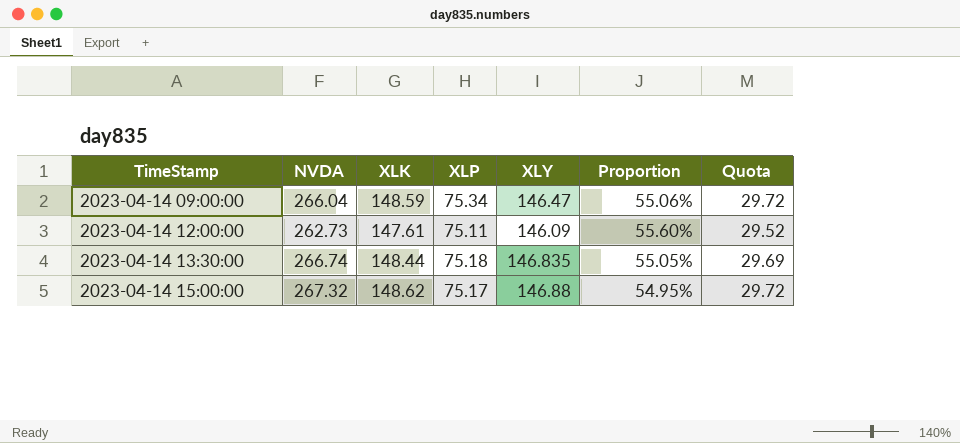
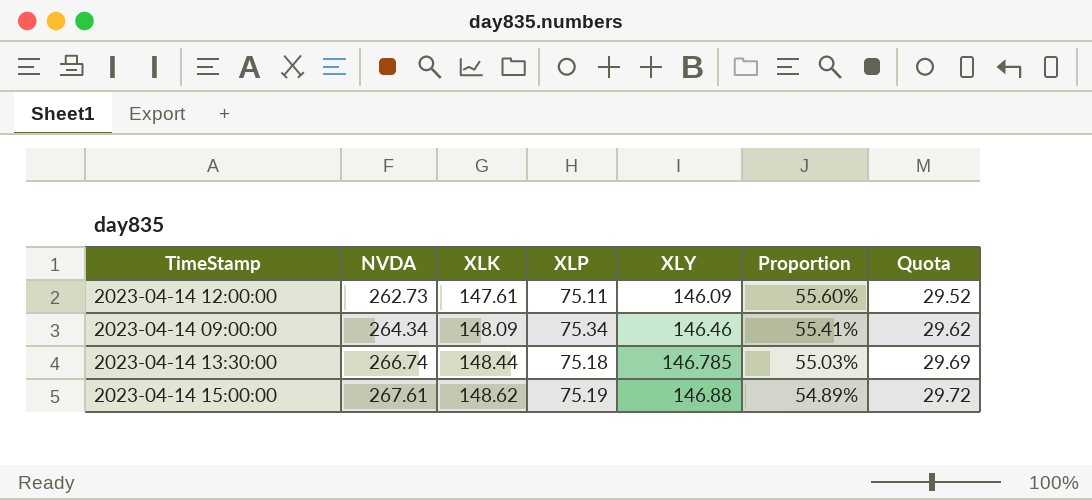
row order: TimeStamp ascending -> NVDA ascending
2023-04-14 09:00:00 | NVDA: 266.04 -> 264.34
2023-04-14 09:00:00 | XLK: 148.59 -> 148.09
2023-04-14 09:00:00 | XLY: 146.47 -> 146.46
2023-04-14 09:00:00 | Proportion: 55.06% -> 55.41%
2023-04-14 09:00:00 | Quota: 29.72 -> 29.62
2023-04-14 13:30:00 | XLY: 146.835 -> 146.785
2023-04-14 13:30:00 | Proportion: 55.05% -> 55.03%
2023-04-14 15:00:00 | NVDA: 267.32 -> 267.61
2023-04-14 15:00:00 | XLP: 75.17 -> 75.19
2023-04-14 15:00:00 | Proportion: 54.95% -> 54.89%

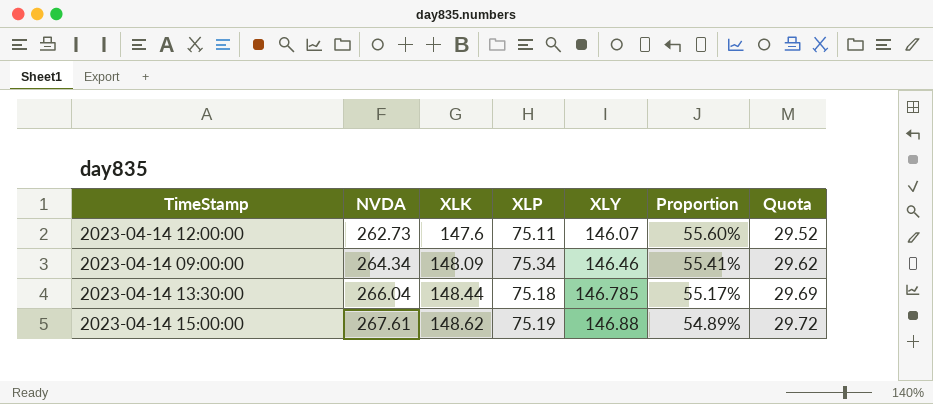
2023-04-14 12:00:00 | XLK: 147.61 -> 147.6
2023-04-14 12:00:00 | XLY: 146.09 -> 146.07
2023-04-14 13:30:00 | NVDA: 266.74 -> 266.04
2023-04-14 13:30:00 | Proportion: 55.03% -> 55.17%

